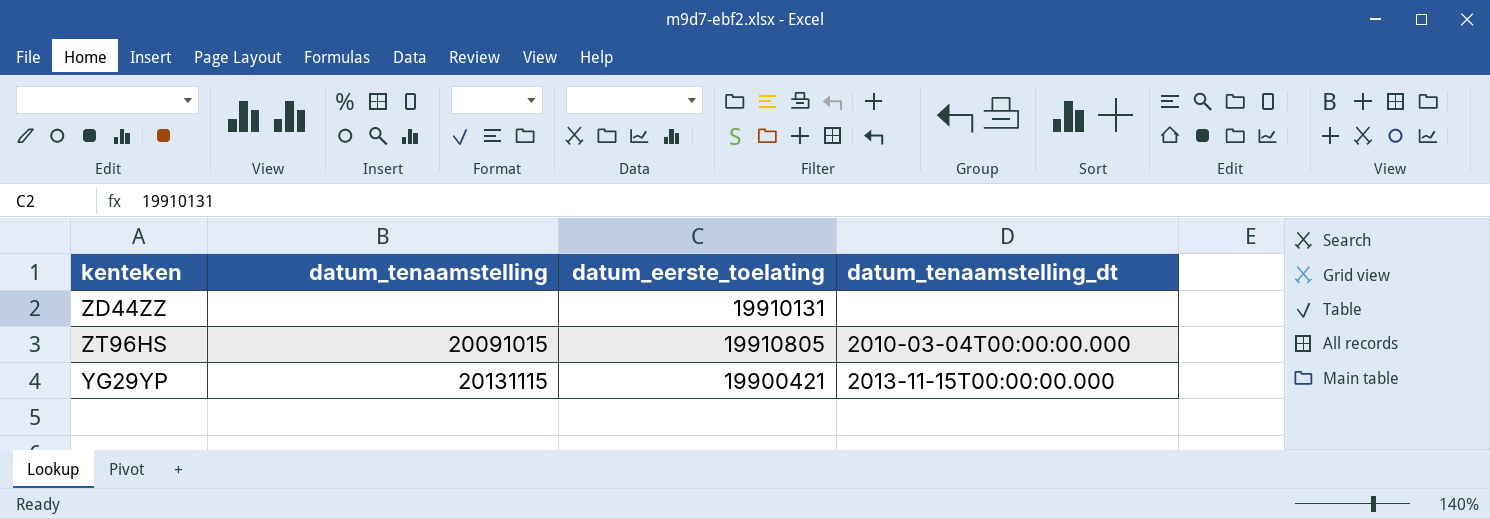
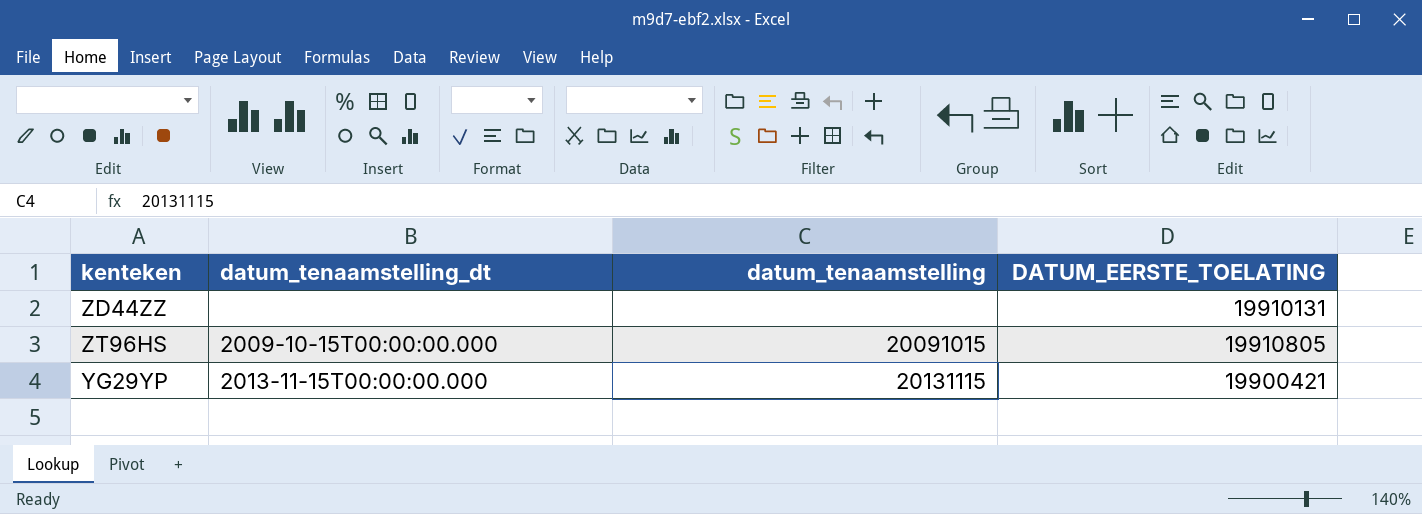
column datum_tenaamstelling_dt | position: 4 -> 2
column name: datum_eerste_toelating -> DATUM_EERSTE_TOELATING
ZT96HS | datum_tenaamstelling_dt: 2010-03-04T00:00:00.000 -> 2009-10-15T00:00:00.000

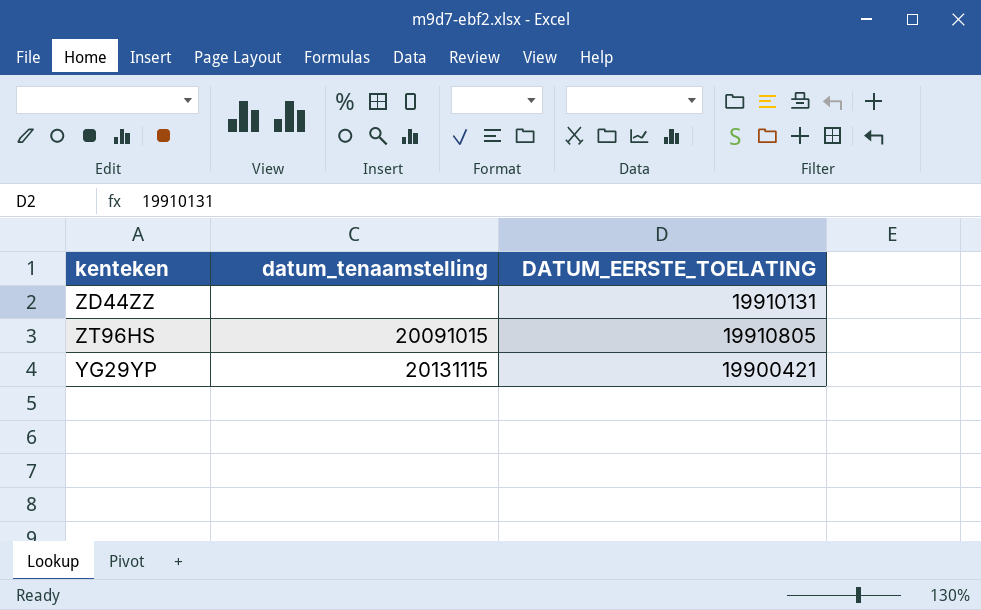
column datum_tenaamstelling_dt | position: 2 -> none

